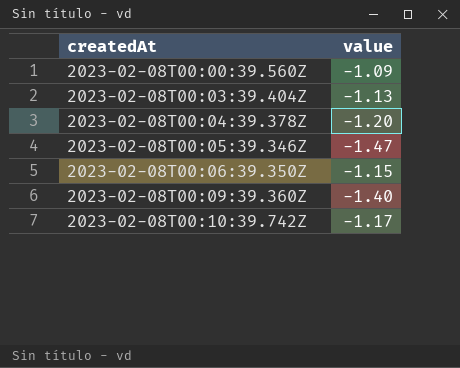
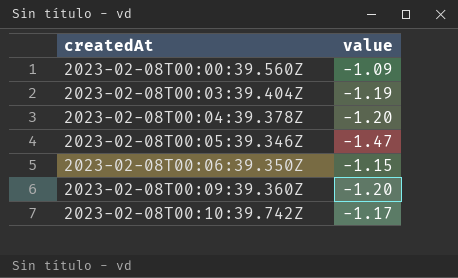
2023-02-08T00:03:39.404Z | value: -1.13 -> -1.19
2023-02-08T00:09:39.360Z | value: -1.40 -> -1.20

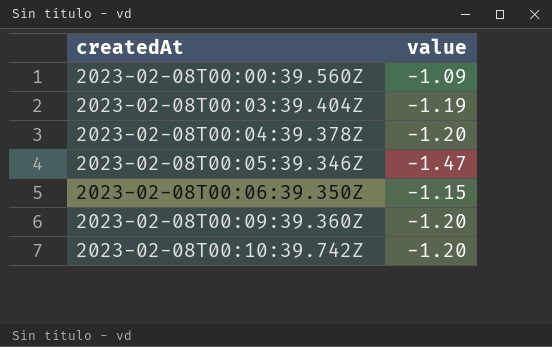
2023-02-08T00:10:39.742Z | value: -1.17 -> -1.20

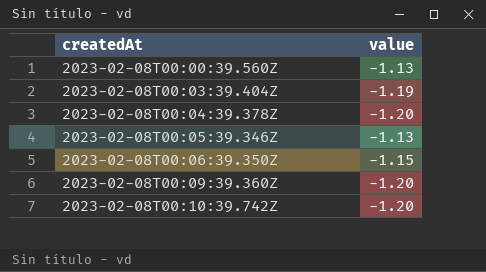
2023-02-08T00:00:39.560Z | value: -1.09 -> -1.13
2023-02-08T00:05:39.346Z | value: -1.47 -> -1.13

